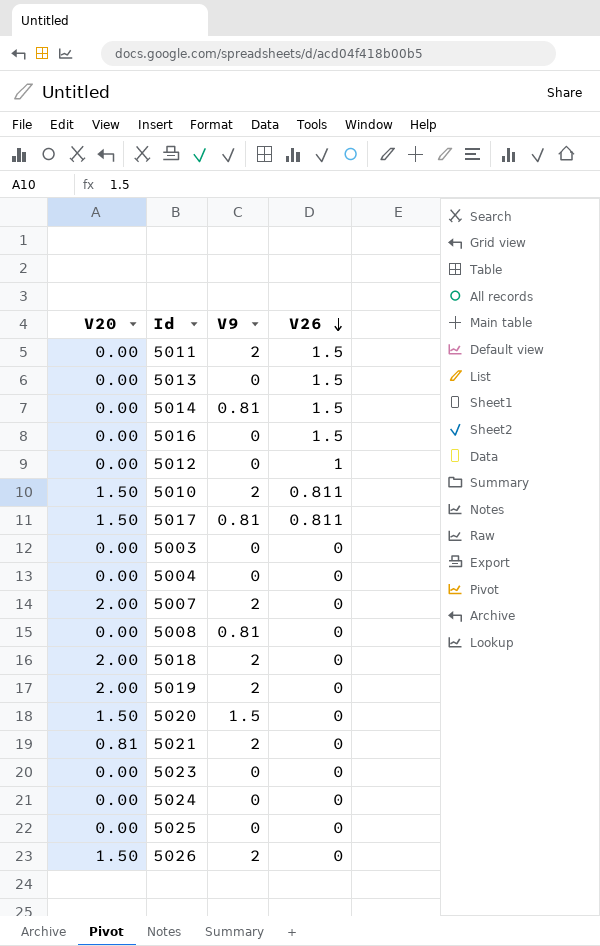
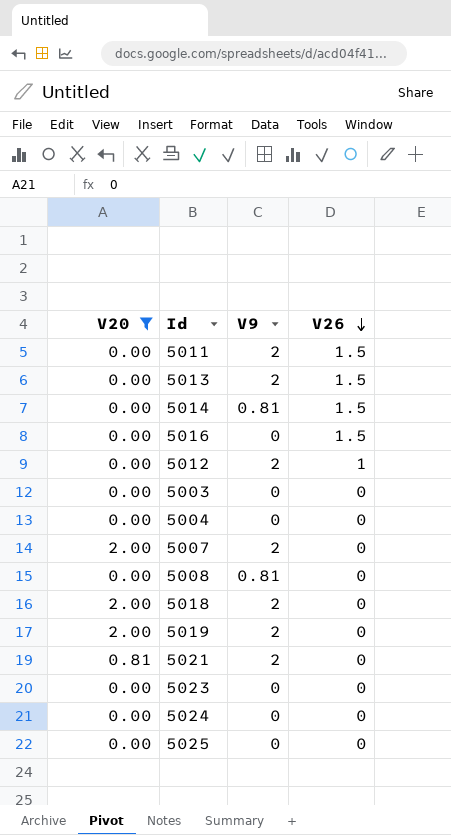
filter: none -> V20 != 1.50
5013 | V9: 0 -> 2
5012 | V9: 0 -> 2

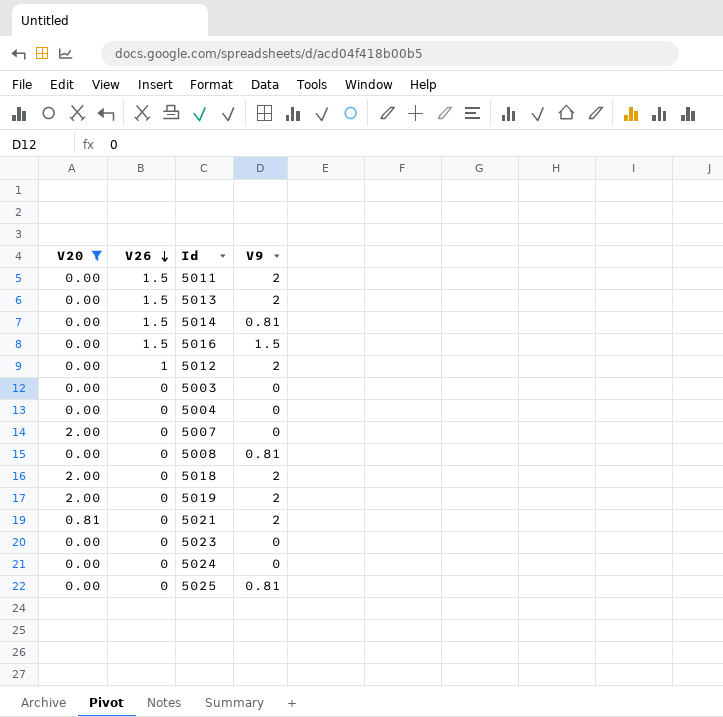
column V26 | position: 4 -> 2
5016 | V9: 0 -> 1.5
5007 | V9: 2 -> 0
5025 | V9: 0 -> 0.81

